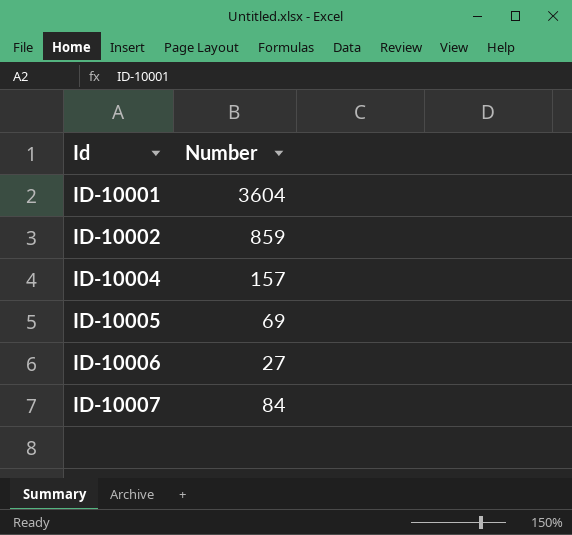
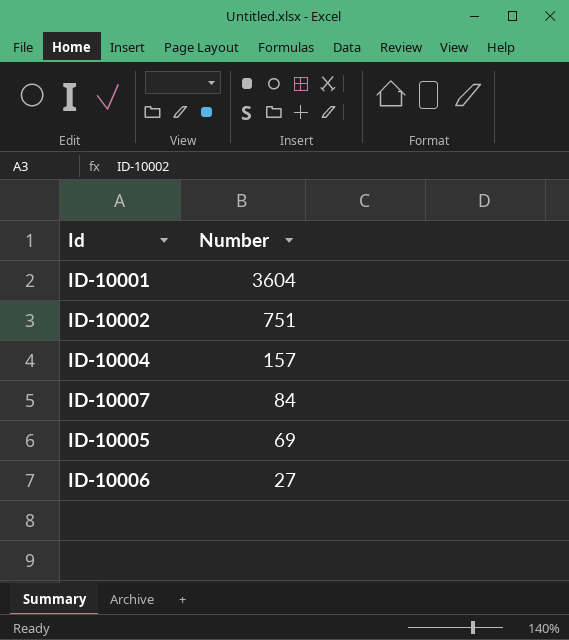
row order: Id ascending -> Number descending
ID-10002 | Number: 859 -> 751

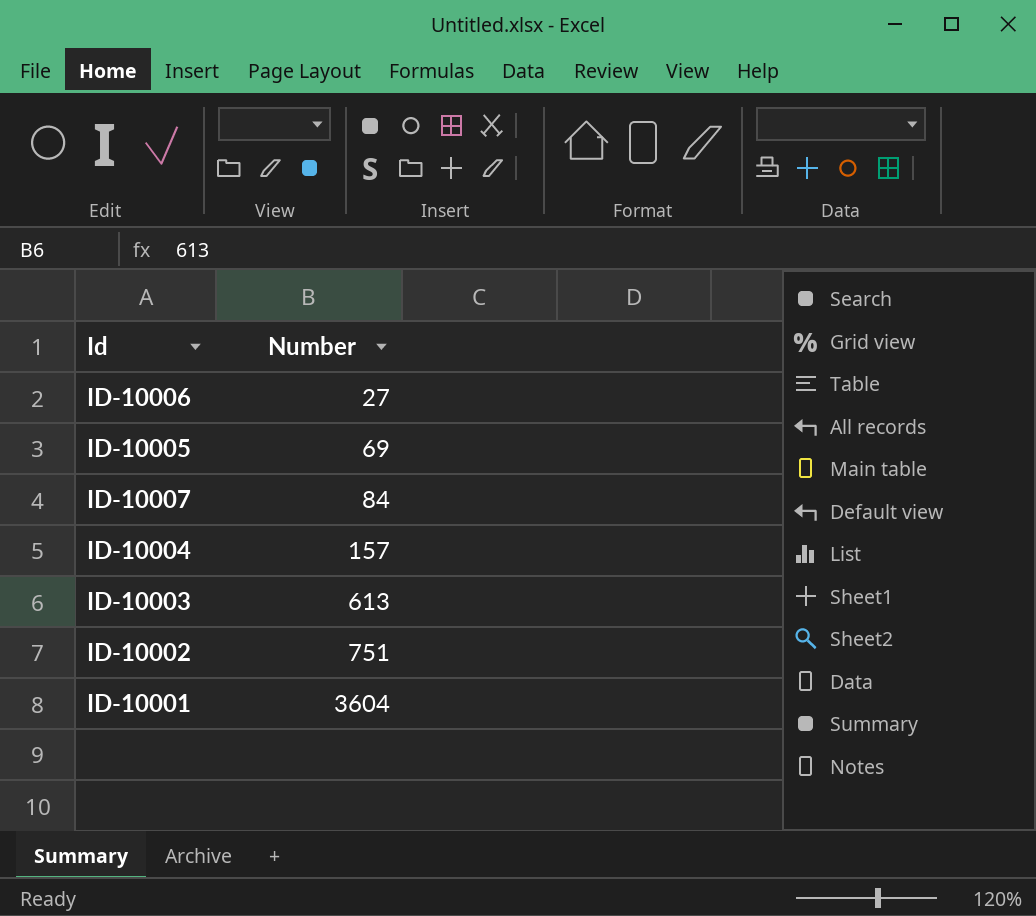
row order: Number descending -> Number ascending
row ID-10003: none -> 613

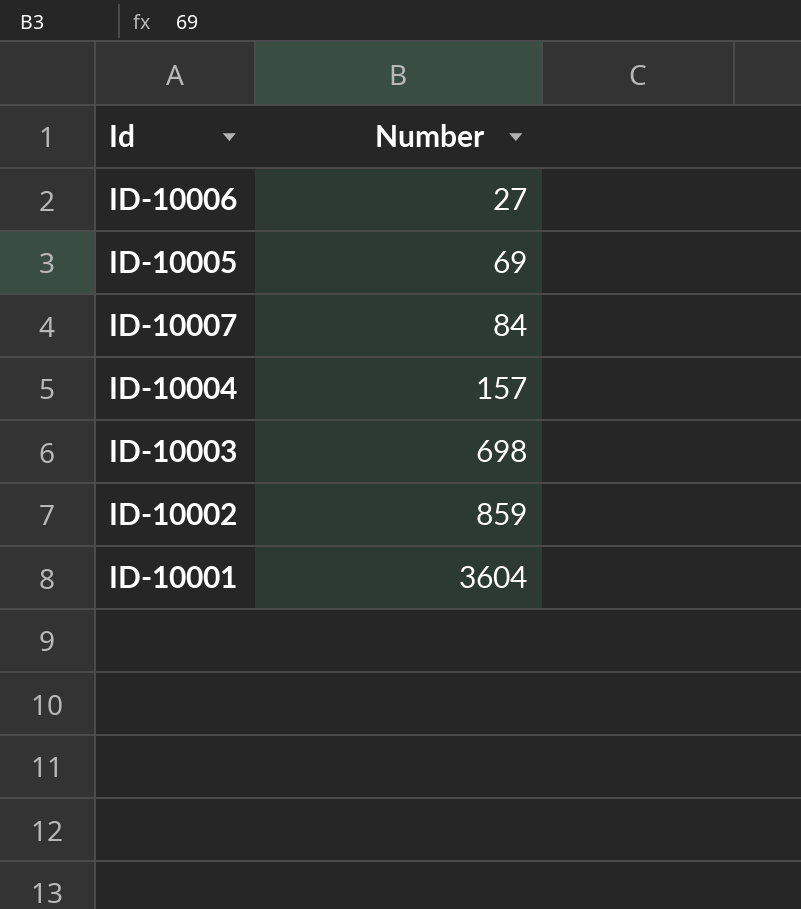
ID-10003 | Number: 613 -> 698
ID-10002 | Number: 751 -> 859

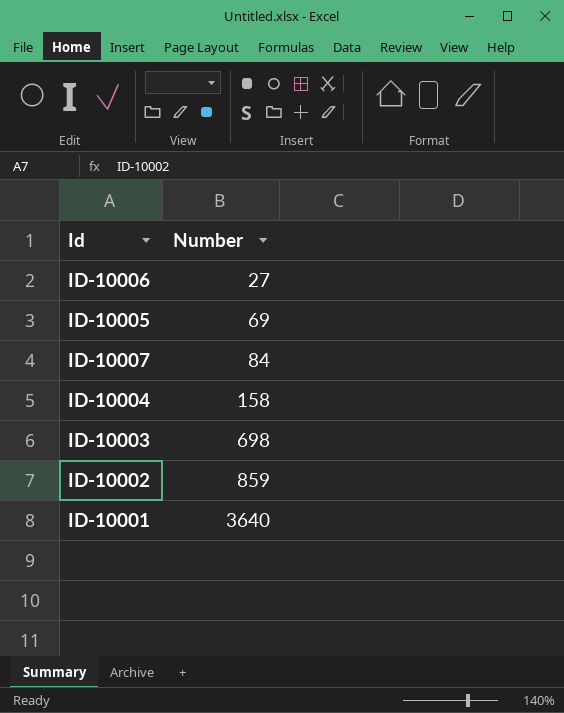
ID-10004 | Number: 157 -> 158
ID-10001 | Number: 3604 -> 3640

